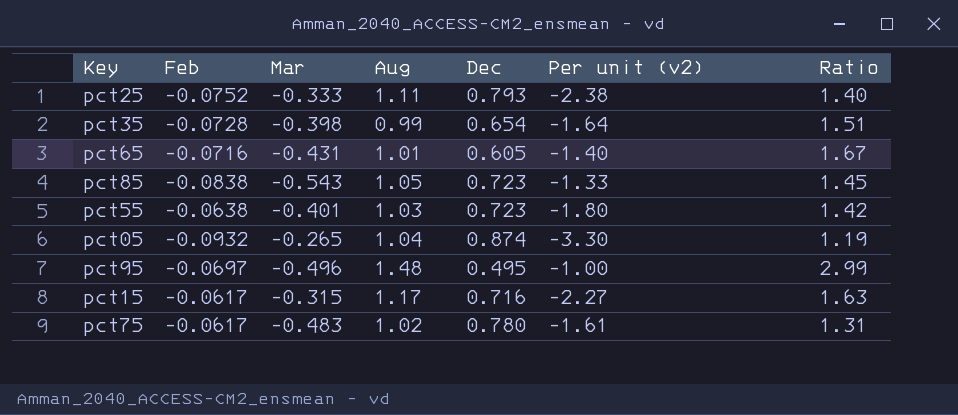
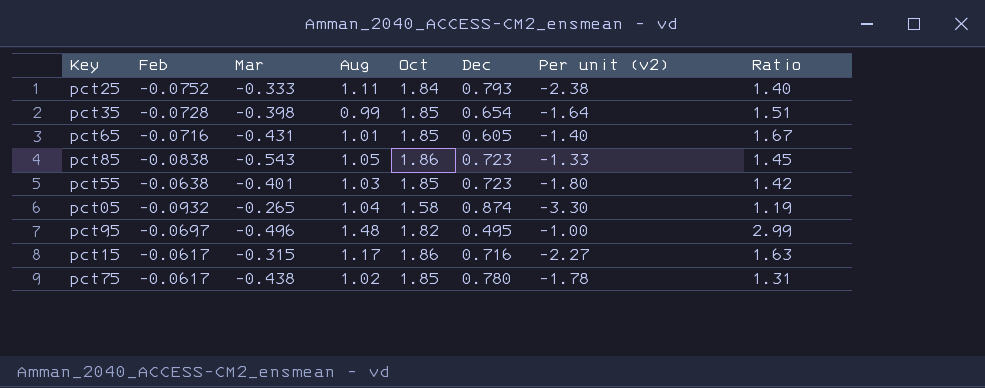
column Oct | position: none -> 5
pct75 | Mar: -0.483 -> -0.438
pct75 | Per unit (v2): -1.61 -> -1.78

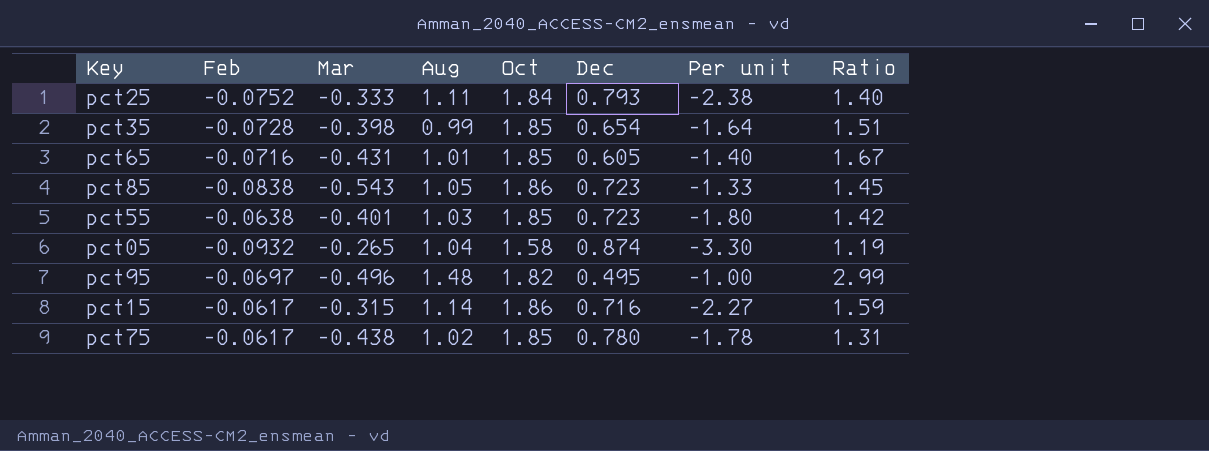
column name: Per unit (v2) -> Per unit
pct15 | Aug: 1.17 -> 1.14
pct15 | Ratio: 1.63 -> 1.59

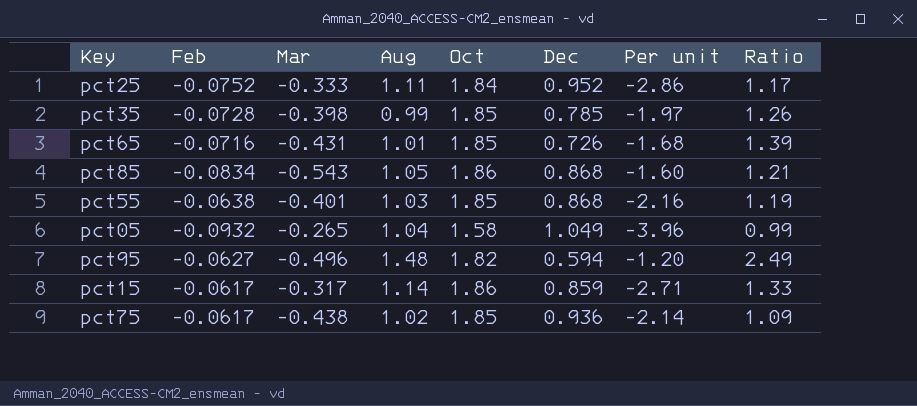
pct25 | Dec: 0.793 -> 0.952
pct25 | Per unit: -2.38 -> -2.86
pct25 | Ratio: 1.40 -> 1.17
pct35 | Dec: 0.654 -> 0.785
pct35 | Per unit: -1.64 -> -1.97
pct35 | Ratio: 1.51 -> 1.26
pct65 | Dec: 0.605 -> 0.726
pct65 | Per unit: -1.40 -> -1.68
pct65 | Ratio: 1.67 -> 1.39
pct85 | Feb: -0.0838 -> -0.0834
pct85 | Dec: 0.723 -> 0.868
pct85 | Per unit: -1.33 -> -1.60
pct85 | Ratio: 1.45 -> 1.21
pct55 | Dec: 0.723 -> 0.868
pct55 | Per unit: -1.80 -> -2.16
pct55 | Ratio: 1.42 -> 1.19
pct05 | Dec: 0.874 -> 1.049
pct05 | Per unit: -3.30 -> -3.96
pct05 | Ratio: 1.19 -> 0.99
pct95 | Feb: -0.0697 -> -0.0627
pct95 | Dec: 0.495 -> 0.594
pct95 | Per unit: -1.00 -> -1.20
pct95 | Ratio: 2.99 -> 2.49
pct15 | Mar: -0.315 -> -0.317
pct15 | Dec: 0.716 -> 0.859
pct15 | Per unit: -2.27 -> -2.71
pct15 | Ratio: 1.59 -> 1.33
pct75 | Dec: 0.780 -> 0.936
pct75 | Per unit: -1.78 -> -2.14
pct75 | Ratio: 1.31 -> 1.09

